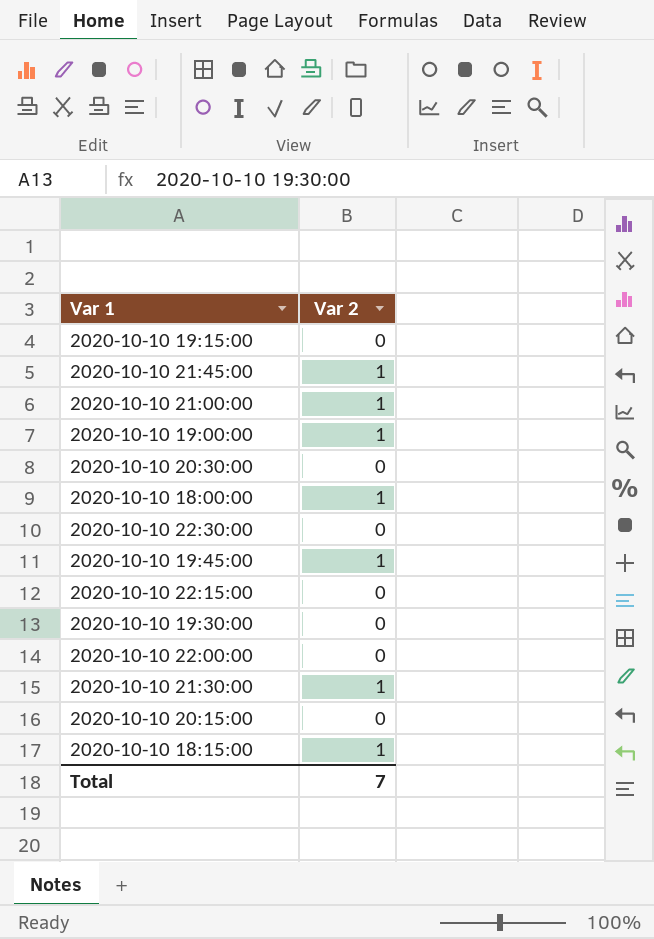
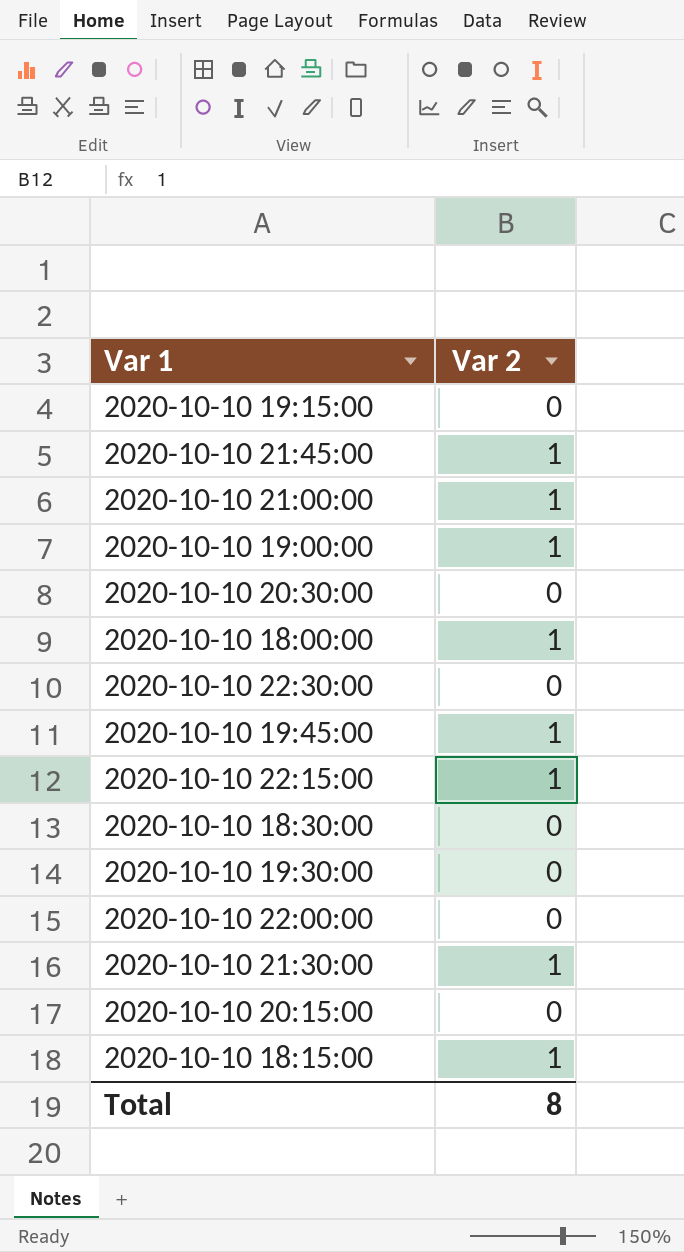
2020-10-10 22:15:00 | Var 2: 0 -> 1
row 2020-10-10 18:30:00: none -> 0
Total | Var 2: 7 -> 8

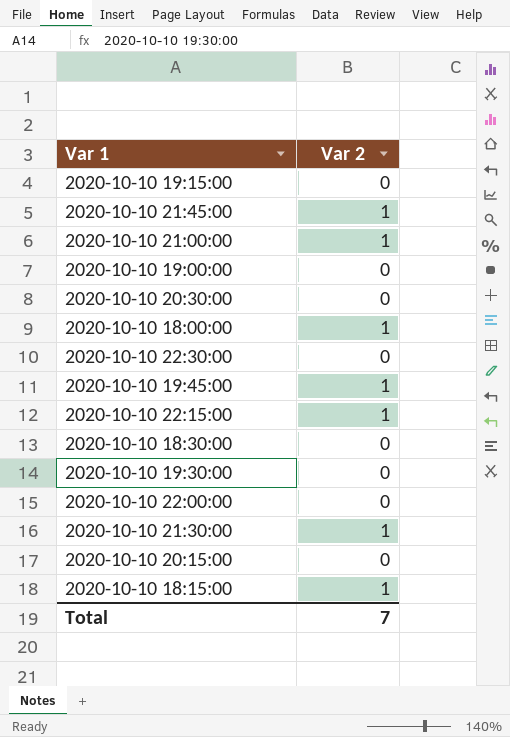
2020-10-10 19:00:00 | Var 2: 1 -> 0
Total | Var 2: 8 -> 7

